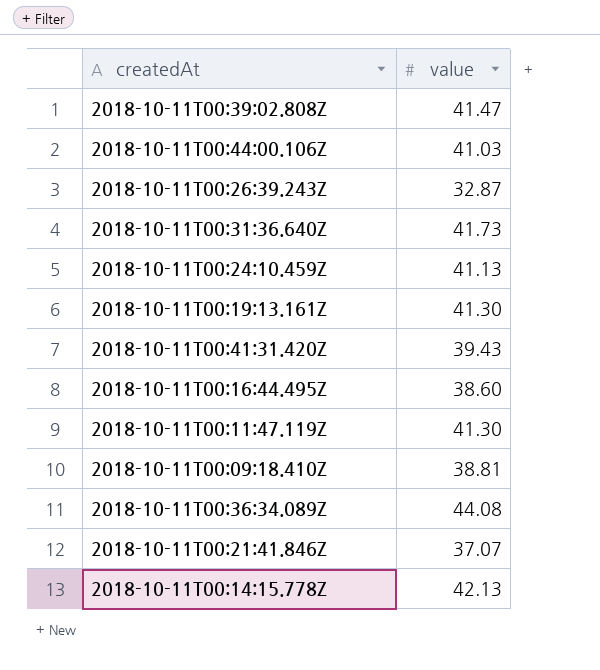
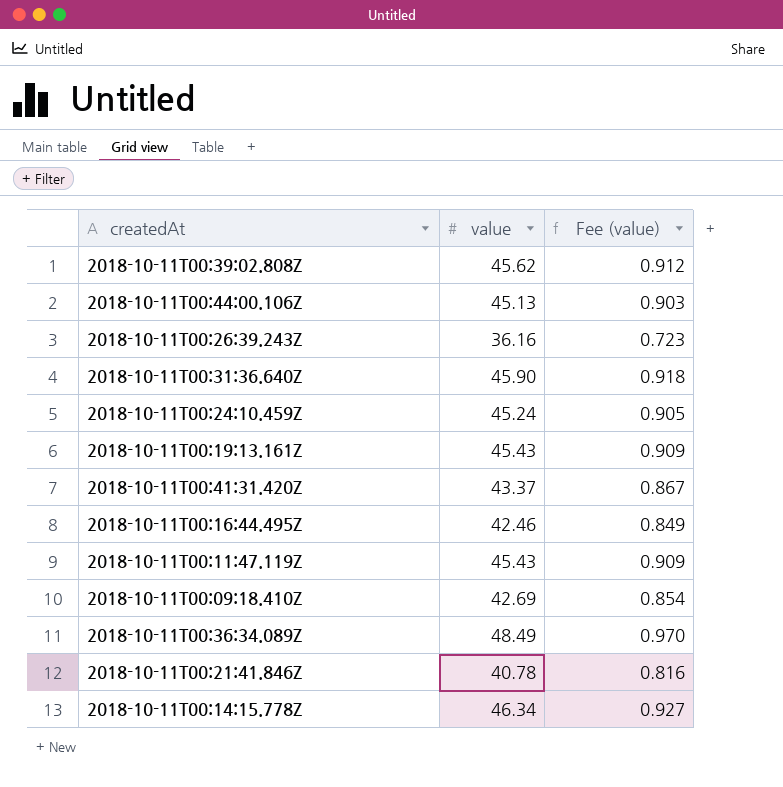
column Fee (value) | formula: none -> [value] * 0.02
2018-10-11T00:39:02.808Z | value: 41.47 -> 45.62
2018-10-11T00:44:00.106Z | value: 41.03 -> 45.13
2018-10-11T00:26:39.243Z | value: 32.87 -> 36.16
2018-10-11T00:31:36.640Z | value: 41.73 -> 45.90
2018-10-11T00:24:10.459Z | value: 41.13 -> 45.24
2018-10-11T00:19:13.161Z | value: 41.30 -> 45.43
2018-10-11T00:41:31.420Z | value: 39.43 -> 43.37
2018-10-11T00:16:44.495Z | value: 38.60 -> 42.46
2018-10-11T00:11:47.119Z | value: 41.30 -> 45.43
2018-10-11T00:09:18.410Z | value: 38.81 -> 42.69
2018-10-11T00:36:34.089Z | value: 44.08 -> 48.49
2018-10-11T00:21:41.846Z | value: 37.07 -> 40.78
2018-10-11T00:14:15.778Z | value: 42.13 -> 46.34

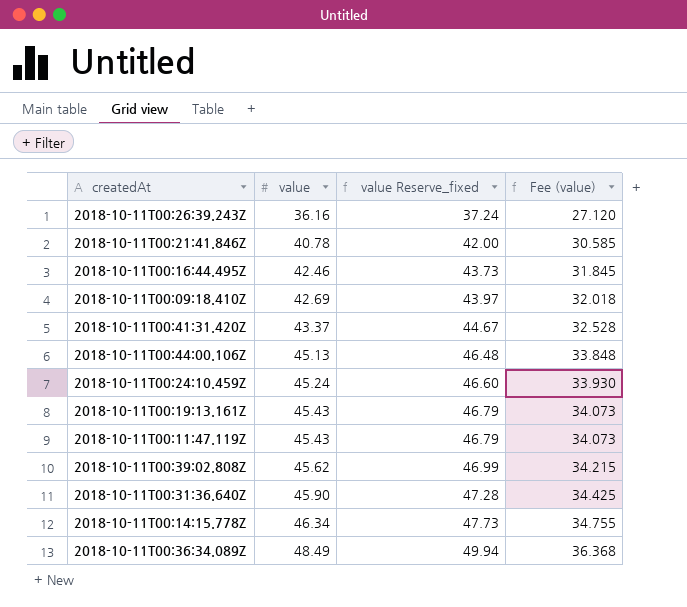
row order: none -> value ascending
column value Reserve_fixed | formula: none -> [value] * 1.03
column Fee (value) | formula: [value] * 0.02 -> [value] * 0.75

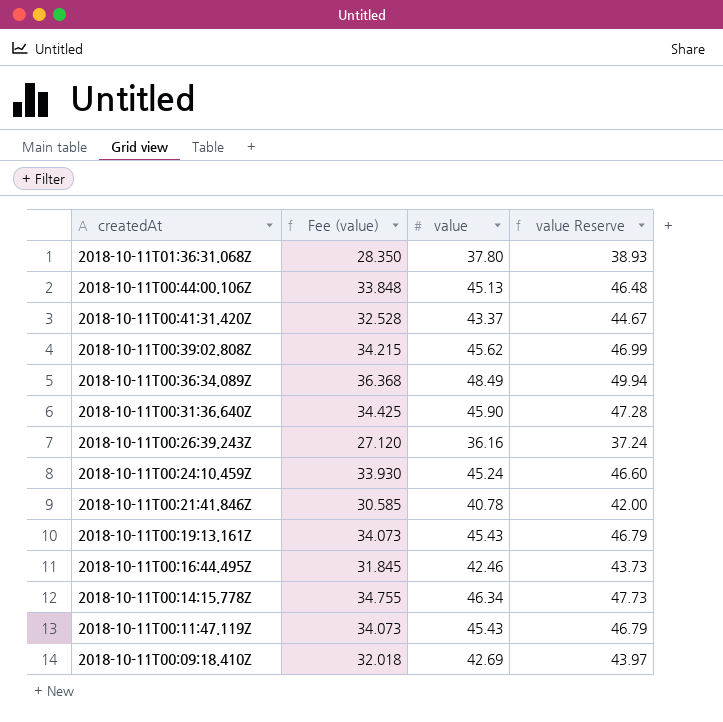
row order: value ascending -> createdAt descending
column Fee (value) | position: 4 -> 2
column name: value Reserve_fixed -> value Reserve
row 2018-10-11T01:36:31.068Z: none -> 28.350 | 37.80 | 38.93

